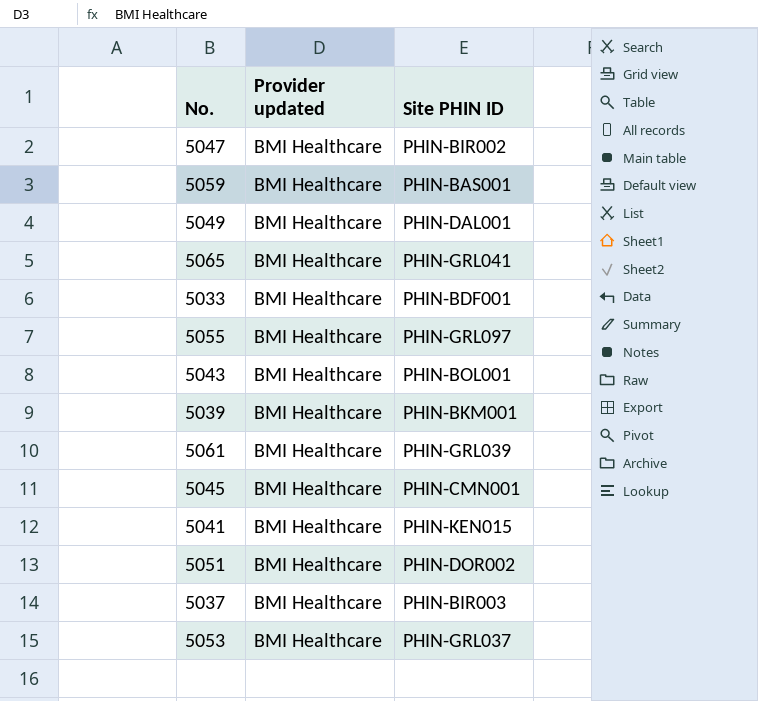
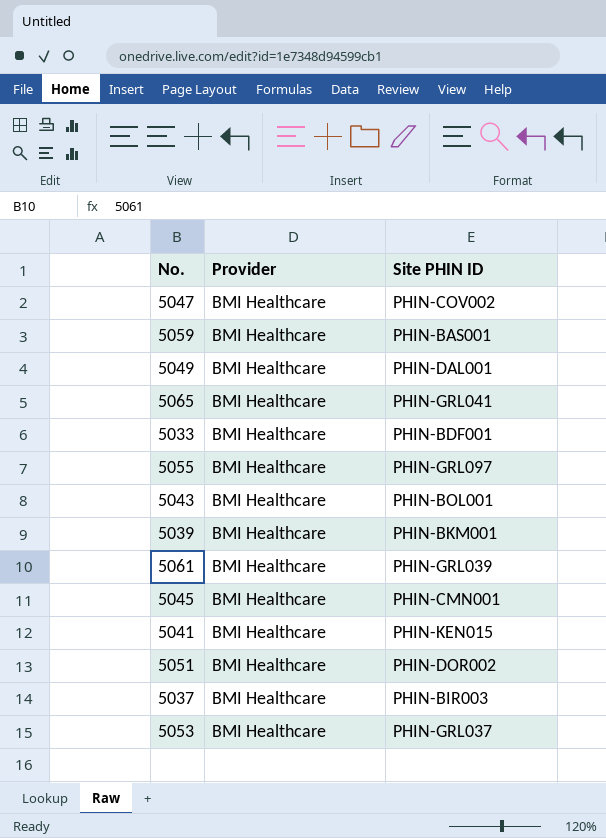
column name: Provider updated -> Provider
5047 | Site PHIN ID: PHIN-BIR002 -> PHIN-COV002

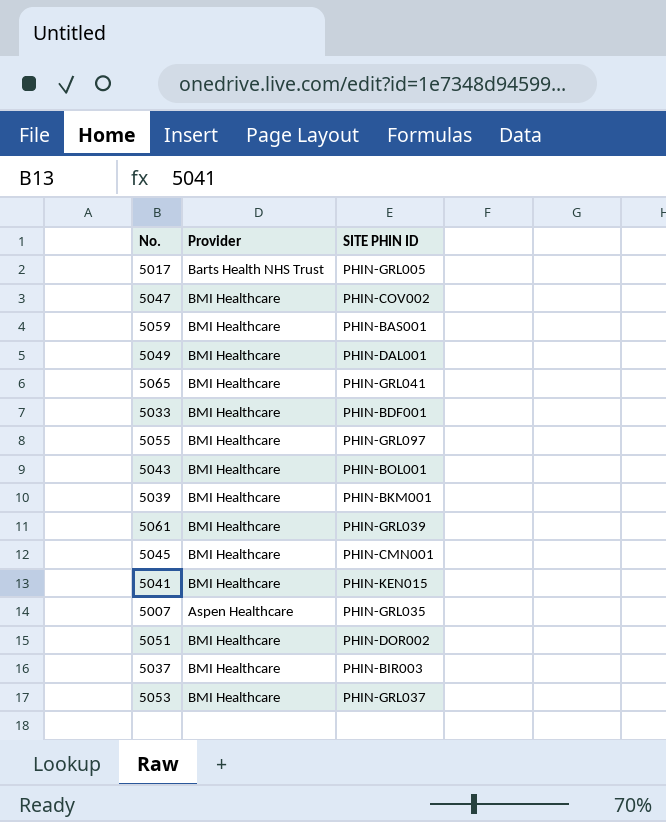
column name: Site PHIN ID -> SITE PHIN ID
row 5017: none -> Barts Health NHS Trust | PHIN-GRL005
row 5007: none -> Aspen Healthcare | PHIN-GRL035

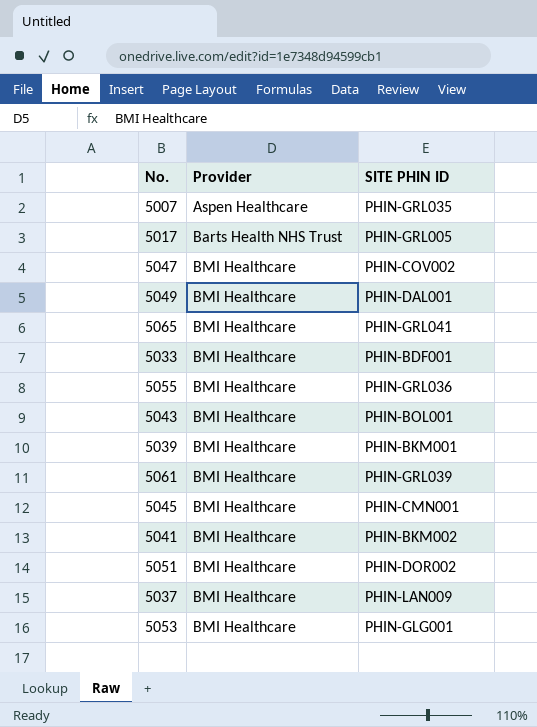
row order: none -> Provider ascending
row 5059: BMI Healthcare | PHIN-BAS001 -> none
5055 | SITE PHIN ID: PHIN-GRL097 -> PHIN-GRL036
5041 | SITE PHIN ID: PHIN-KEN015 -> PHIN-BKM002
5037 | SITE PHIN ID: PHIN-BIR003 -> PHIN-LAN009
5053 | SITE PHIN ID: PHIN-GRL037 -> PHIN-GLG001

